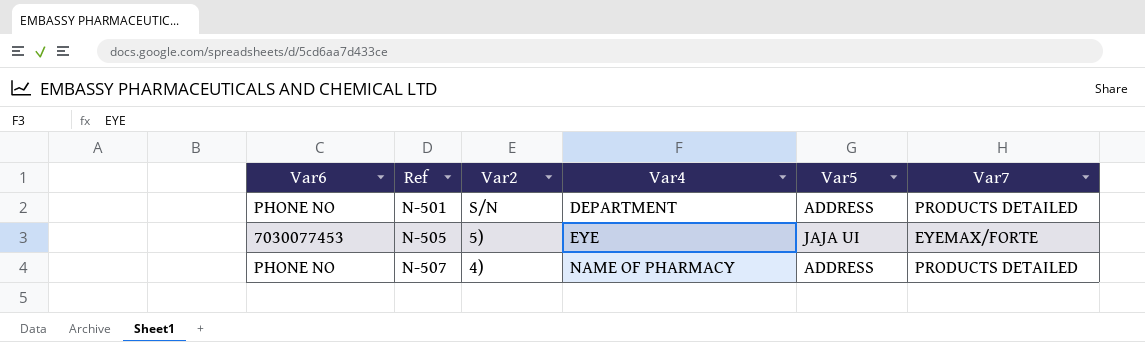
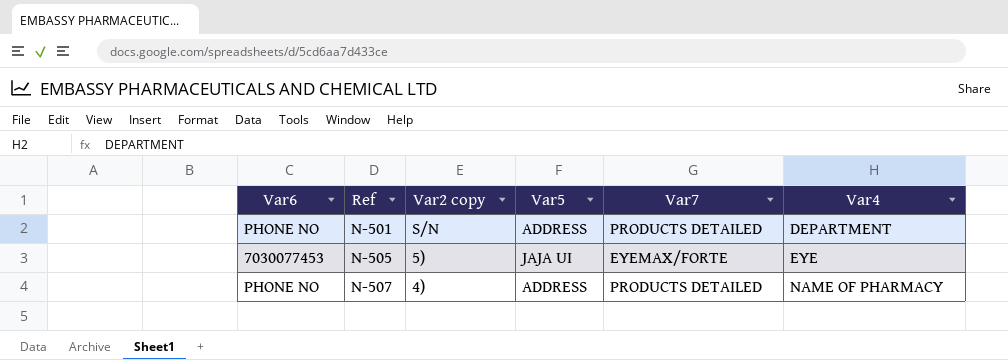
column name: Var2 -> Var2 copy
column Var4 | position: 4 -> 6

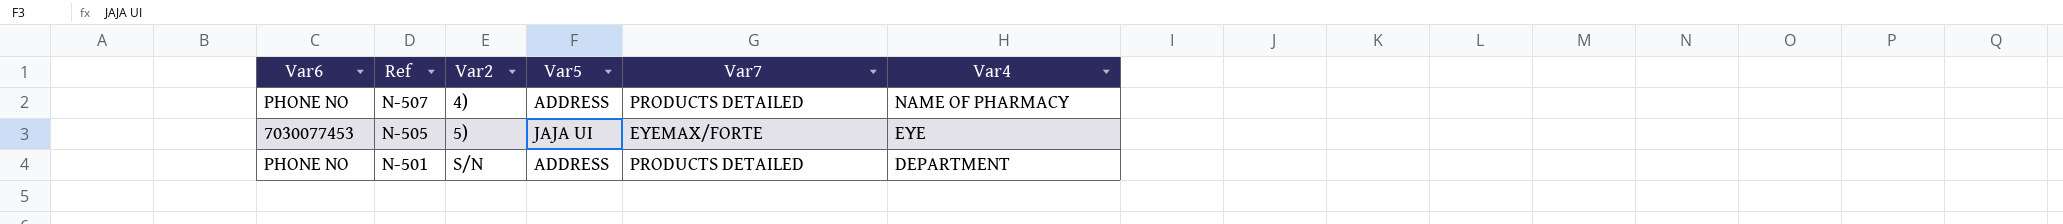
row order: Ref ascending -> Ref descending
column name: Var2 copy -> Var2

